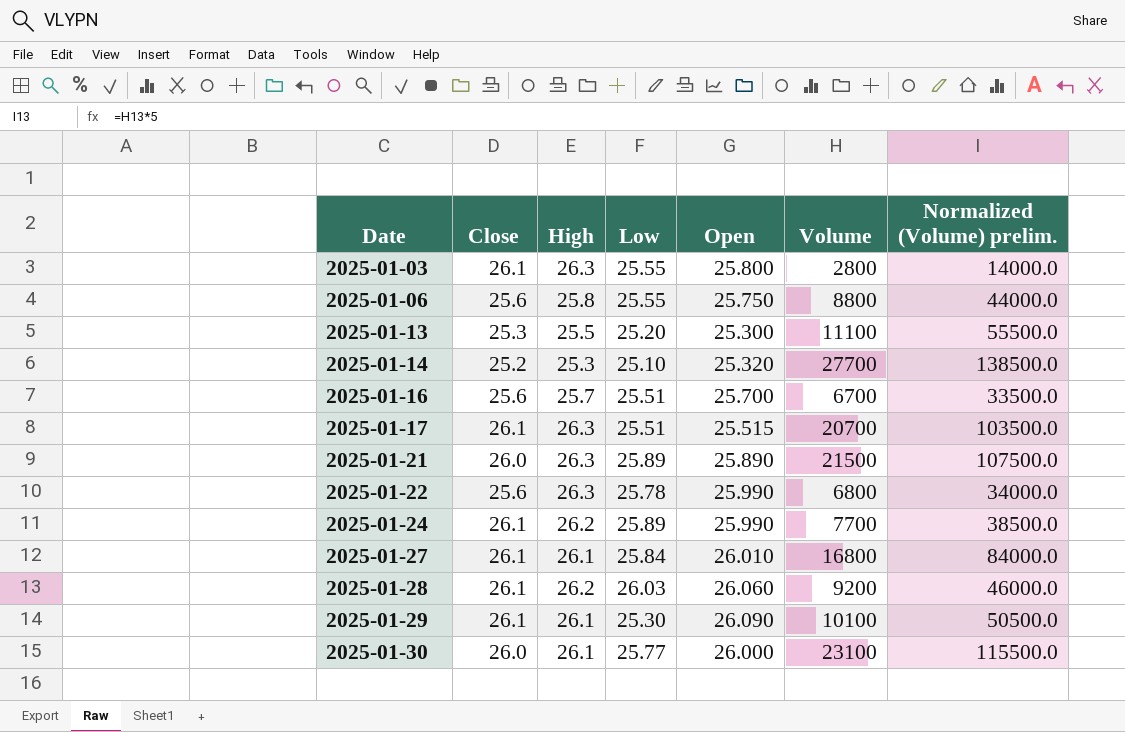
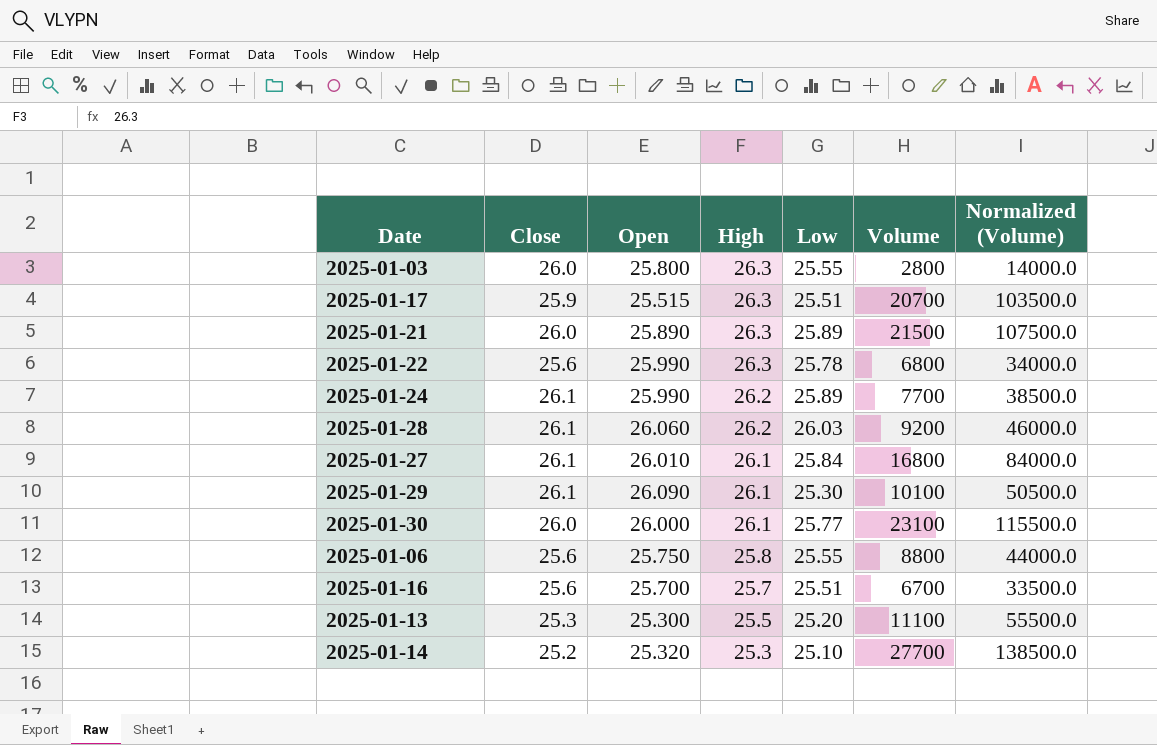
row order: Date ascending -> High descending
column Open | position: 5 -> 3
column name: Normalized (Volume) prelim. -> Normalized (Volume)
2025-01-03 | Close: 26.1 -> 26.0
2025-01-17 | Close: 26.1 -> 25.9

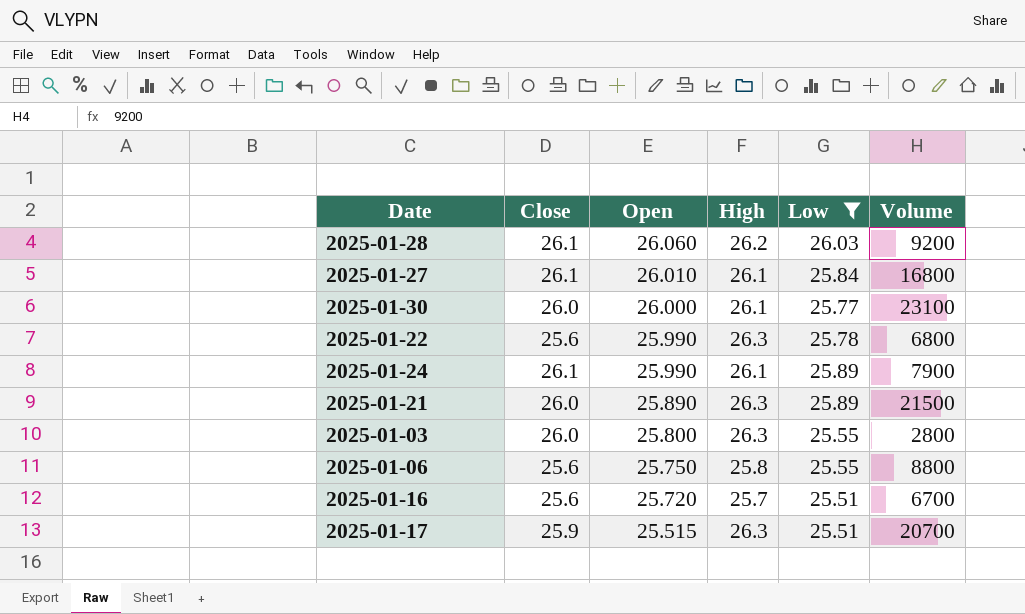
filter: none -> Low >= 25.51
row order: High descending -> Open descending
column Normalized (Volume) | formula: [Volume] * 5 -> none
2025-01-24 | High: 26.2 -> 26.1
2025-01-24 | Volume: 7700 -> 7900
2025-01-16 | Open: 25.700 -> 25.720

